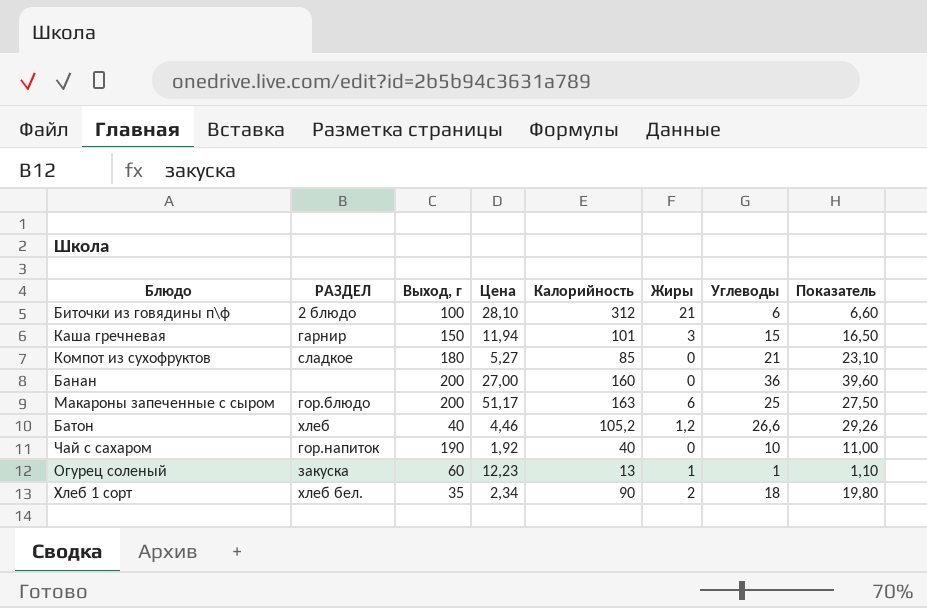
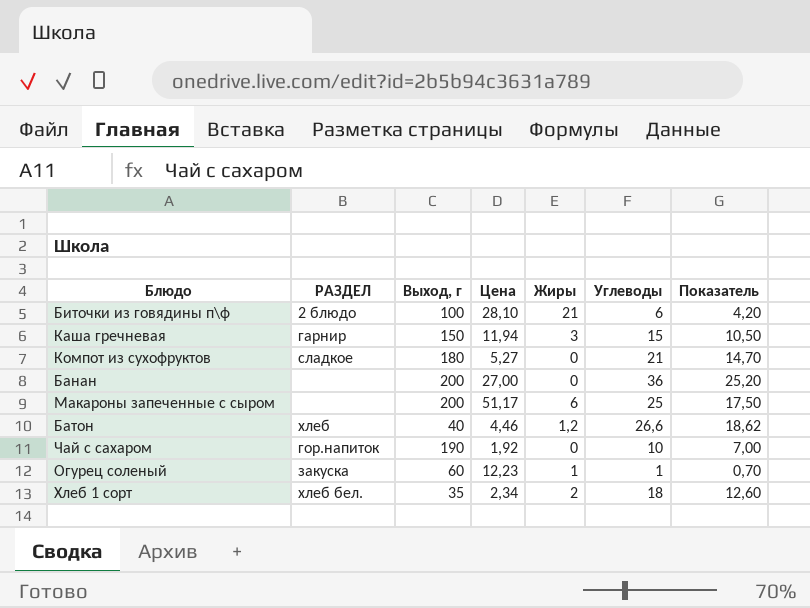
column Калорийность | position: 5 -> none
column Показатель | formula: [Углеводы] * 1,1 -> [Углеводы] * 0,7
Макароны запеченные с сыром | РАЗДЕЛ: гор.блюдо -> none

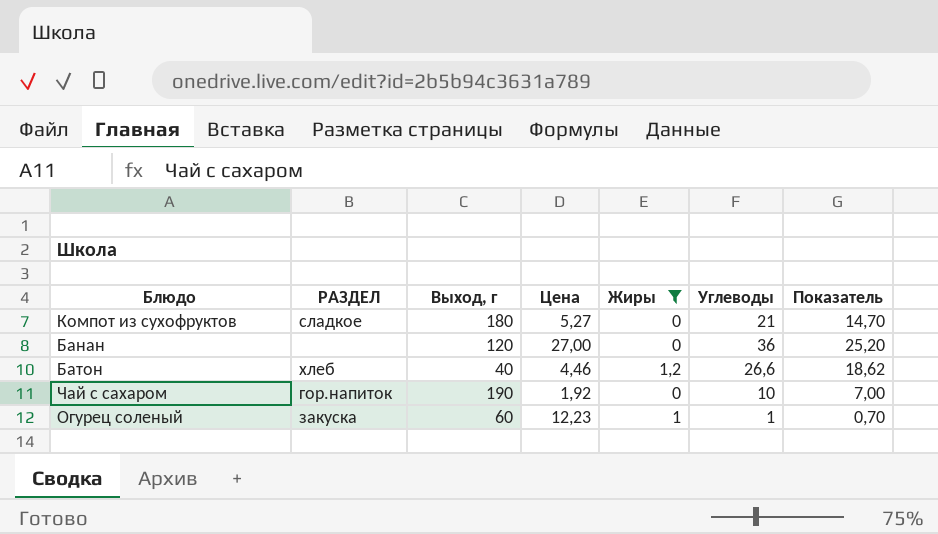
filter: none -> Жиры <= 1,2
Банан | Выход, г: 200 -> 120

